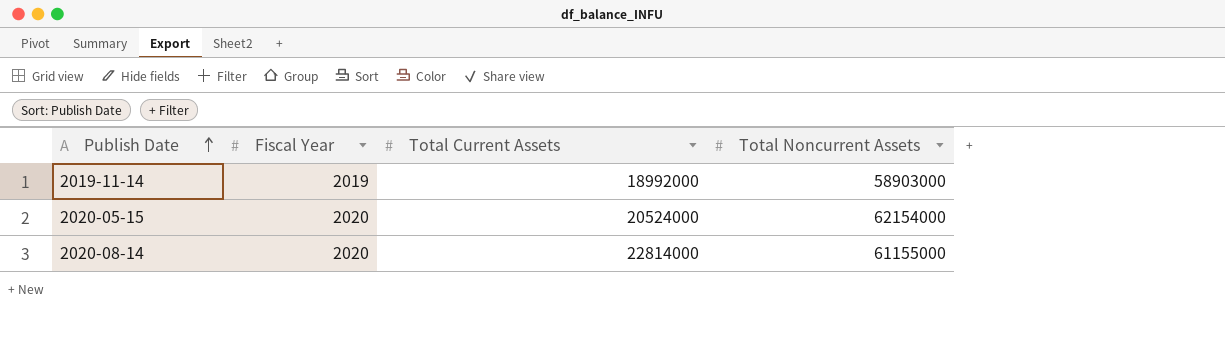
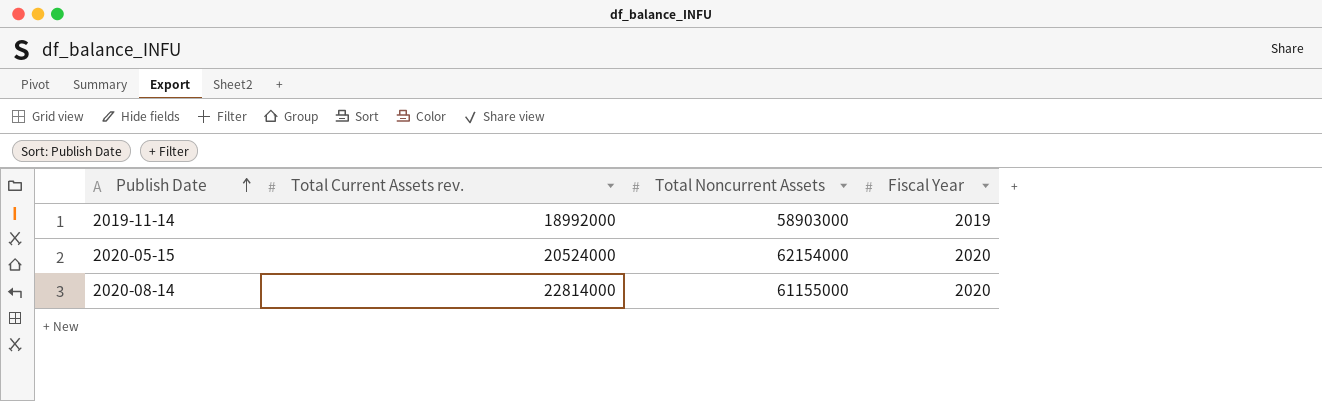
column name: Total Current Assets -> Total Current Assets rev.
column Fiscal Year | position: 2 -> 4

